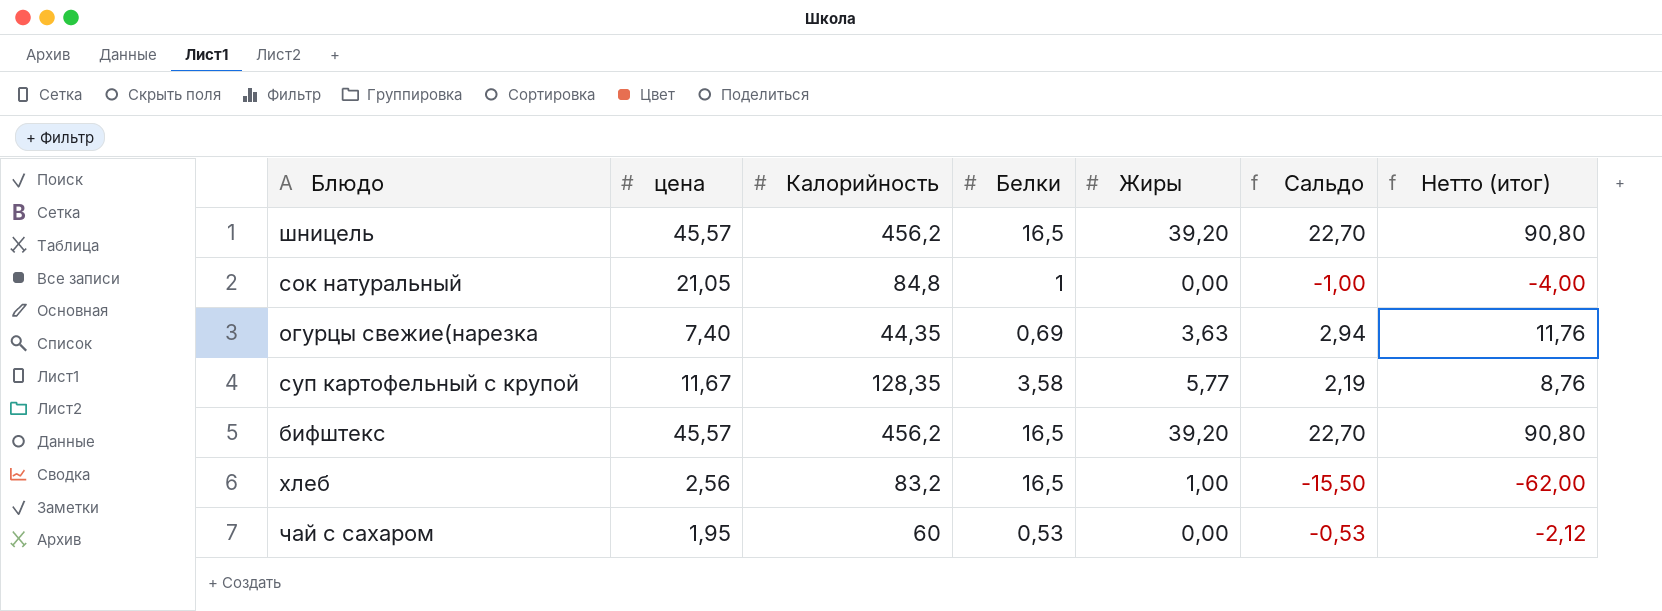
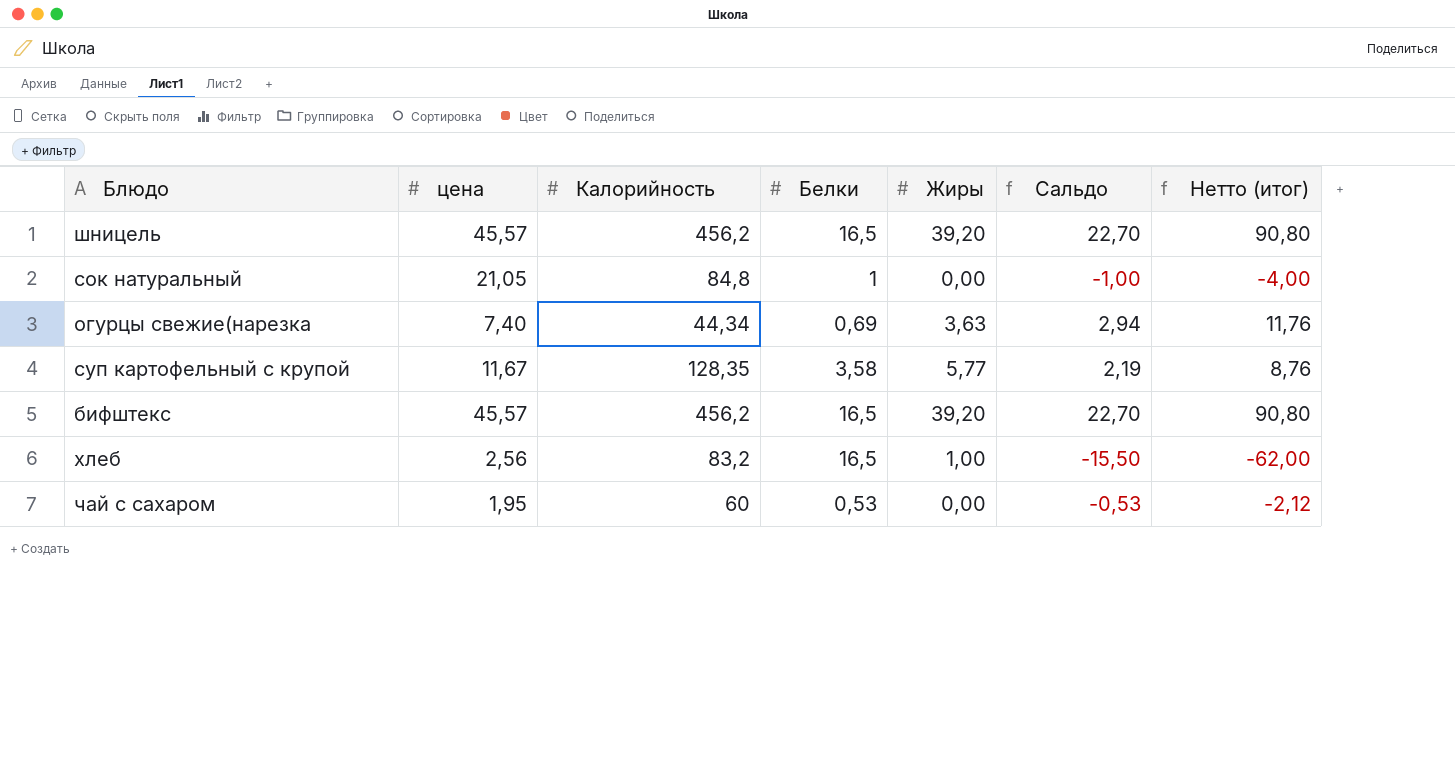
огурцы свежие(нарезка | Калорийность: 44,35 -> 44,34

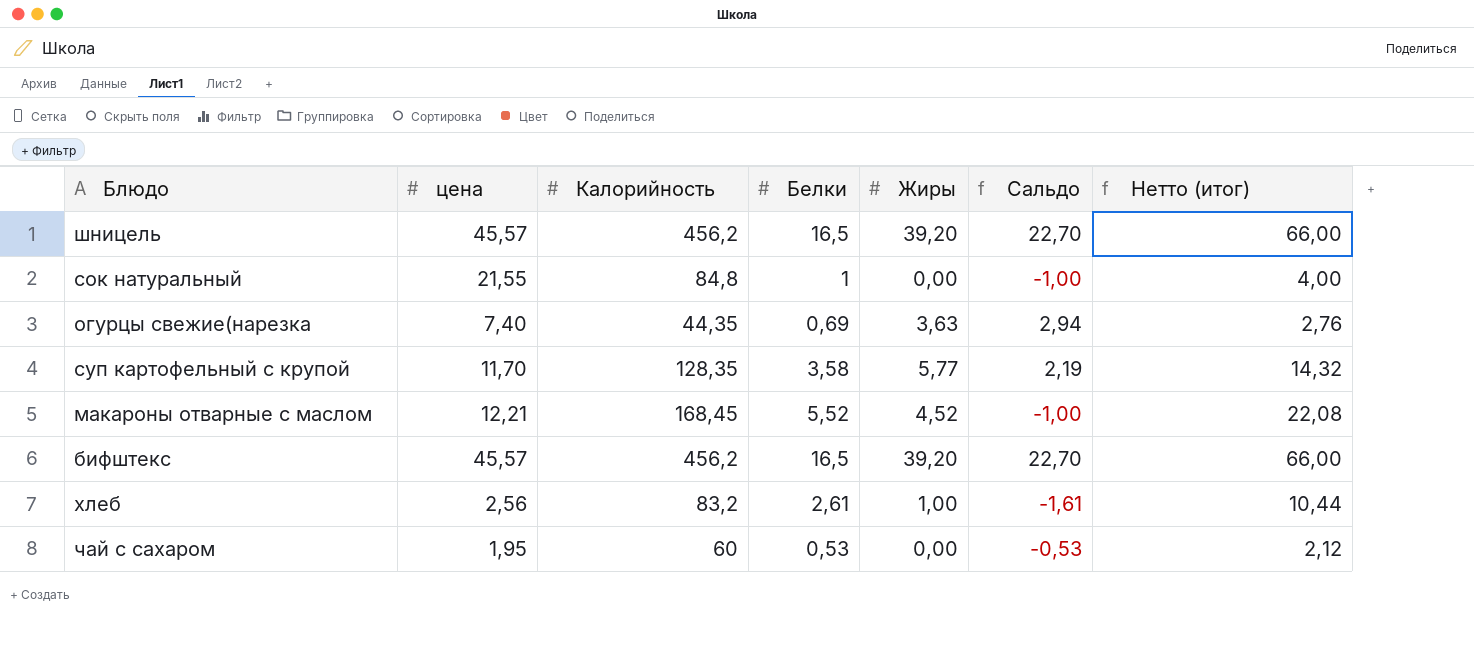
column Нетто (итог) | formula: [Сальдо] * 4 -> [Белки] * 4
сок натуральный | цена: 21,05 -> 21,55
огурцы свежие(нарезка | Калорийность: 44,34 -> 44,35
суп картофельный с крупой | цена: 11,67 -> 11,70
row макароны отварные с маслом: none -> 12,21 | 168,45 | 5,52 | 4,52 | -1,00 | 22,08
хлеб | Белки: 16,5 -> 2,61
хлеб | Сальдо: -15,50 -> -1,61

